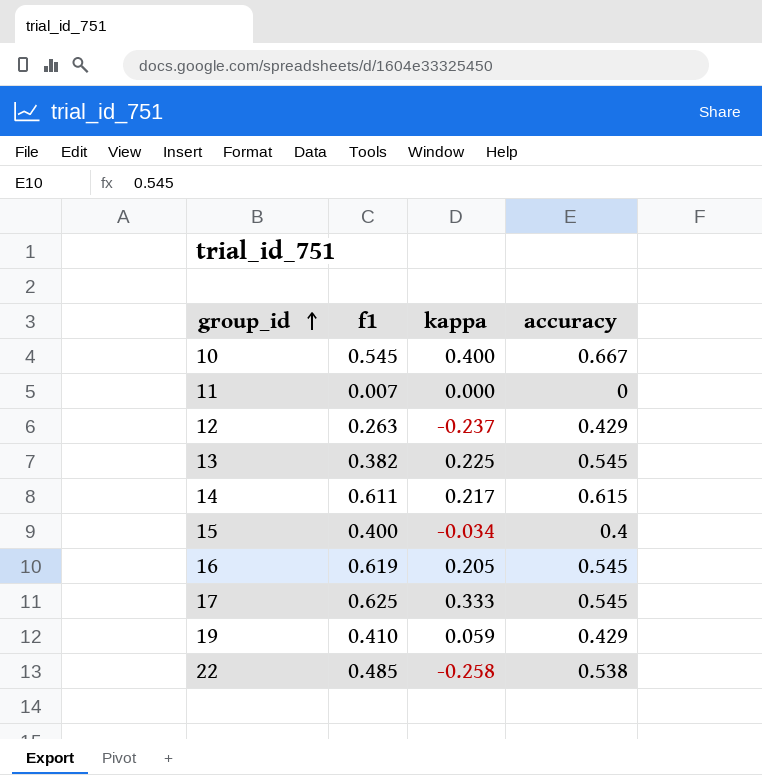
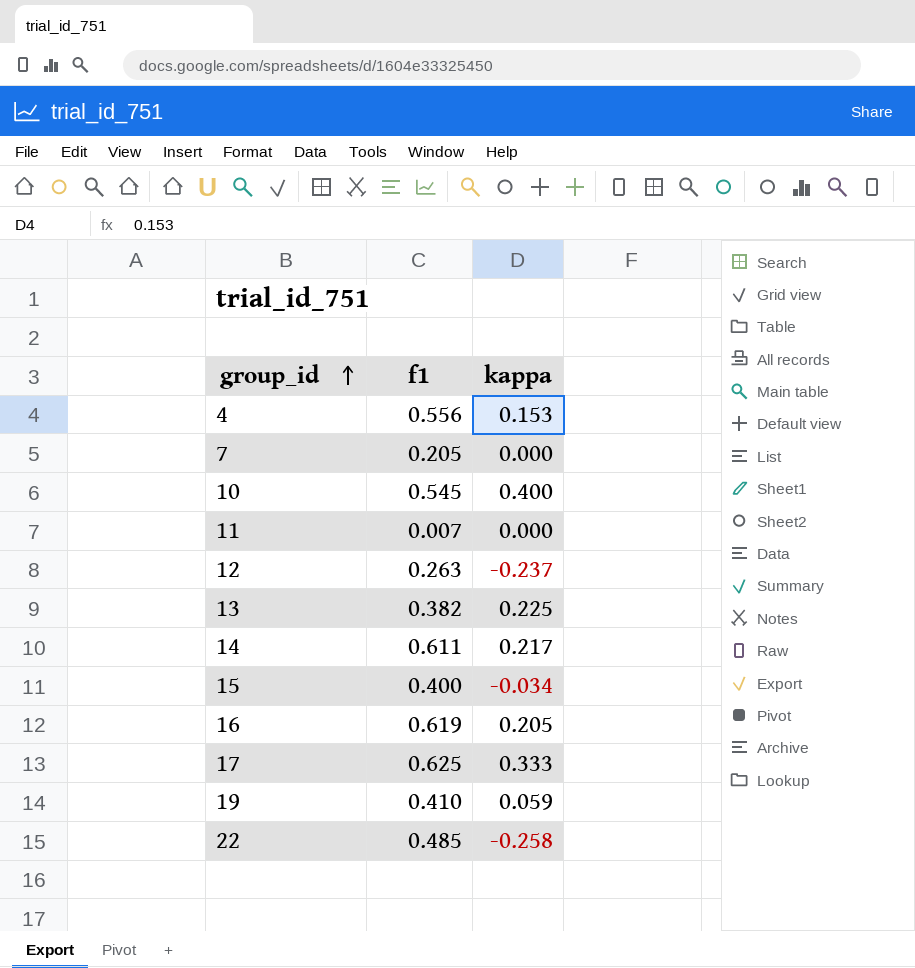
column accuracy | position: 4 -> none
row 4: none -> 0.556 | 0.153
row 7: none -> 0.205 | 0.000

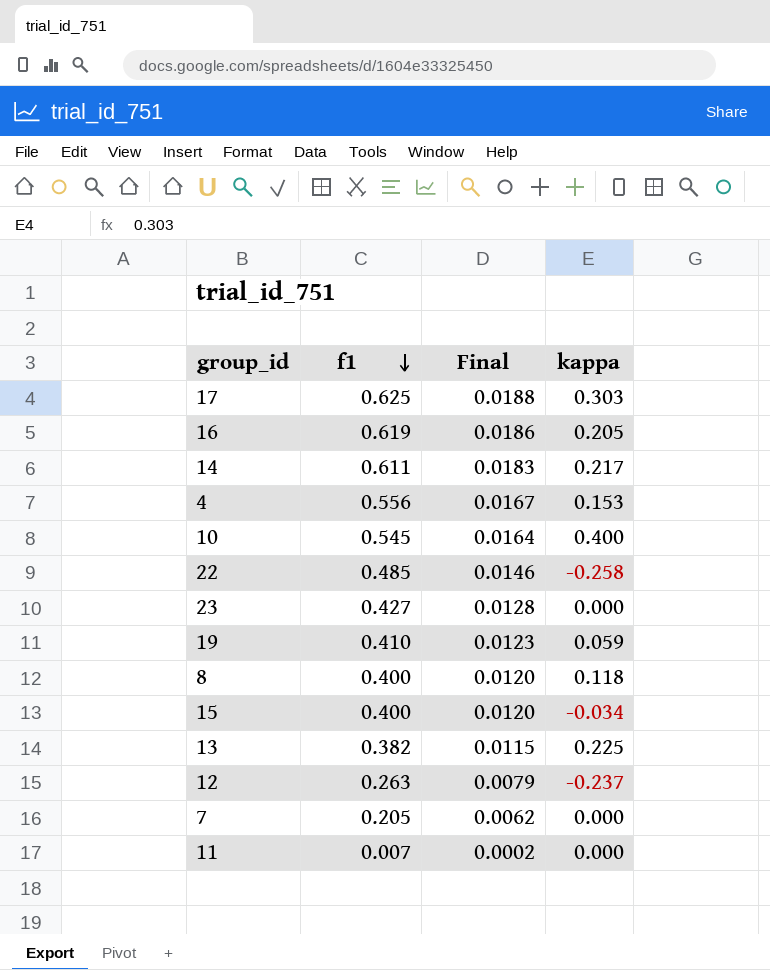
row order: group_id ascending -> f1 descending
column Final | formula: none -> [f1] * 0.03
17 | kappa: 0.333 -> 0.303
row 23: none -> 0.427 | 0.0128 | 0.000
row 8: none -> 0.400 | 0.0120 | 0.118

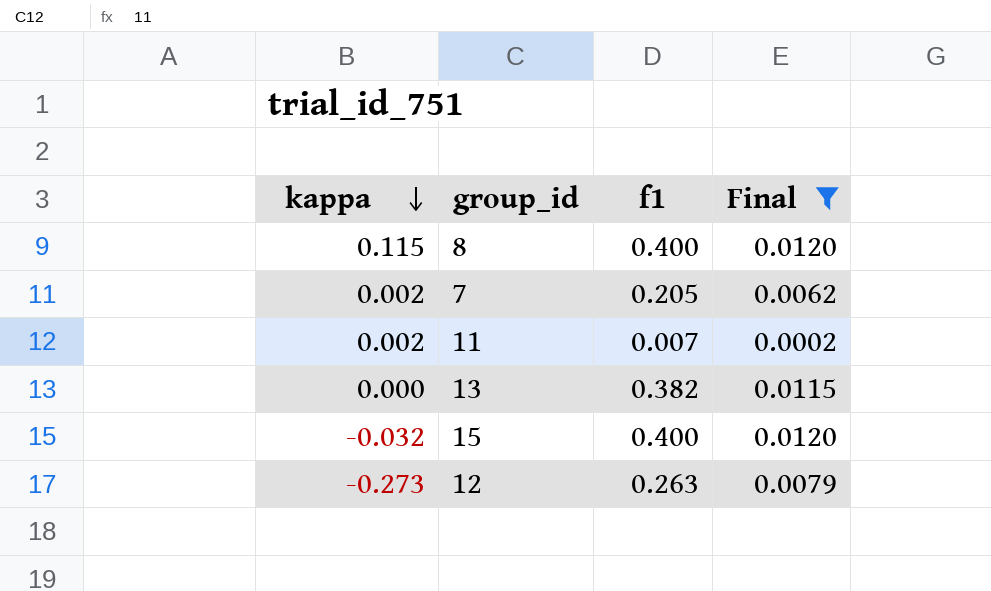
filter: none -> Final <= 0.0120
row order: f1 descending -> kappa descending
column kappa | position: 4 -> 1
8 | kappa: 0.118 -> 0.115
7 | kappa: 0.000 -> 0.002
11 | kappa: 0.000 -> 0.002
13 | kappa: 0.225 -> 0.000
15 | kappa: -0.034 -> -0.032
12 | kappa: -0.237 -> -0.273

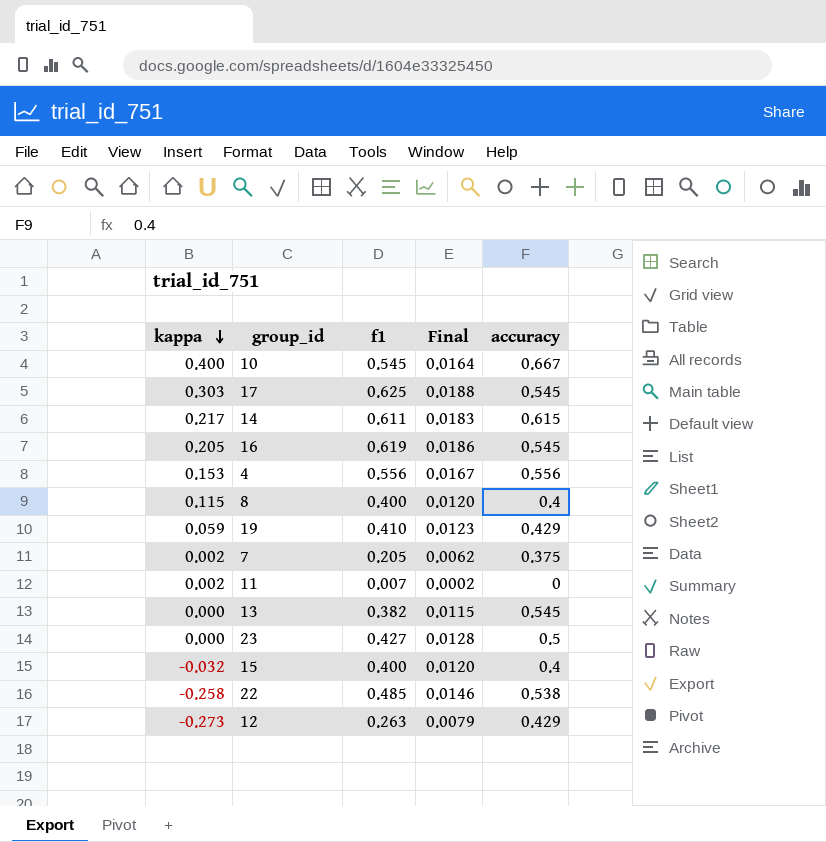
filter: Final <= 0.0120 -> none
column accuracy | position: none -> 5

